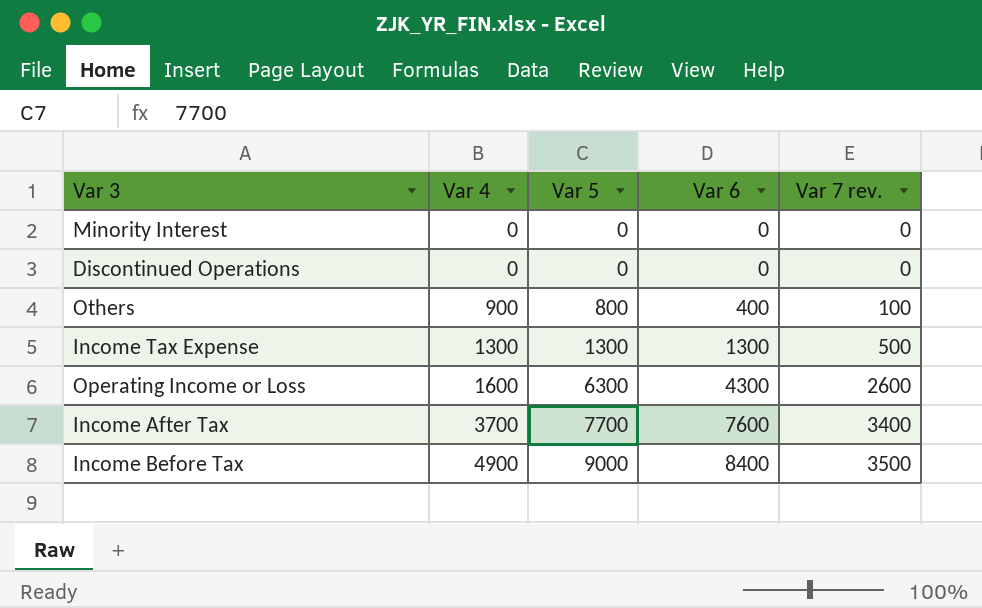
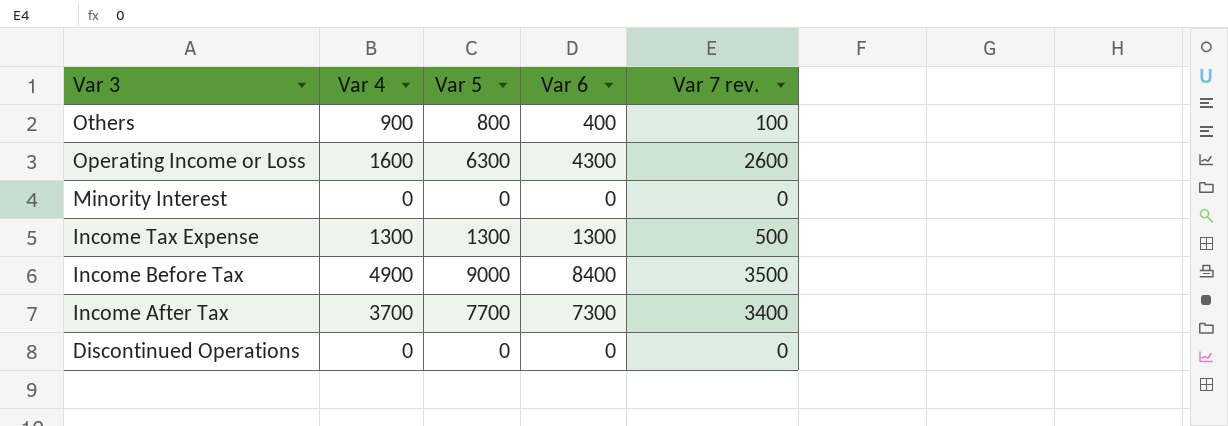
row order: Var 4 ascending -> Var 3 descending
Income After Tax | Var 6: 7600 -> 7300

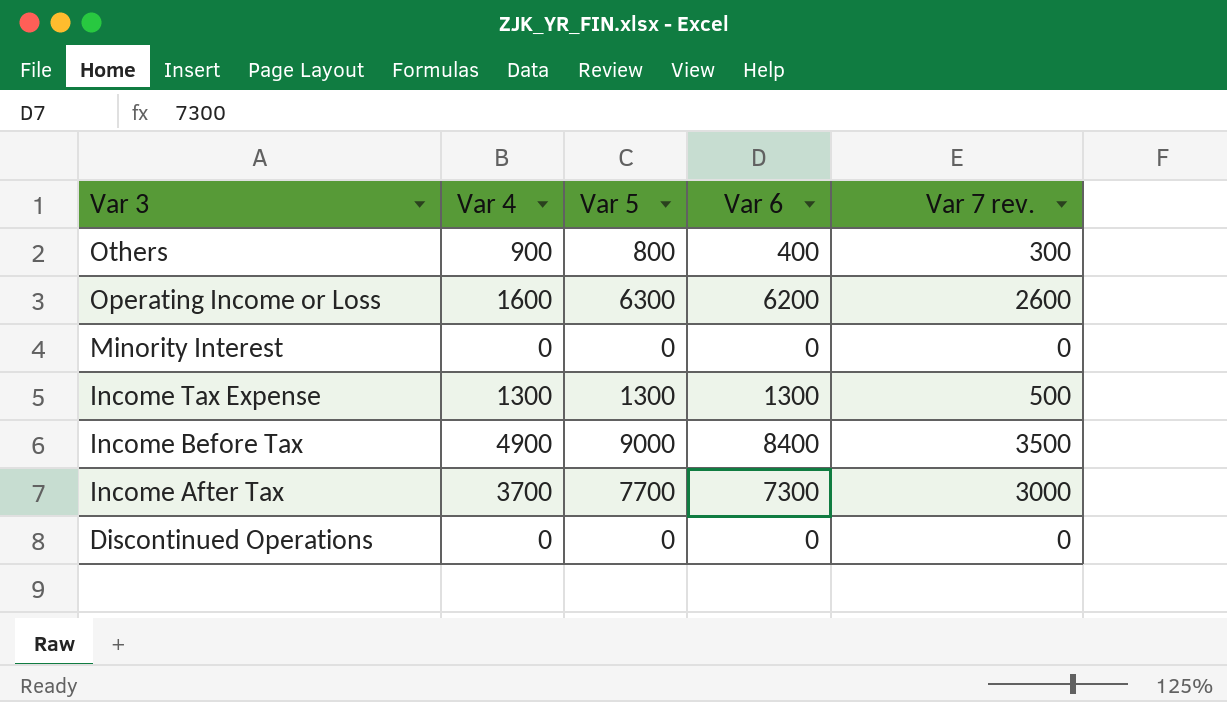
Others | Var 7 rev.: 100 -> 300
Operating Income or Loss | Var 6: 4300 -> 6200
Income After Tax | Var 7 rev.: 3400 -> 3000

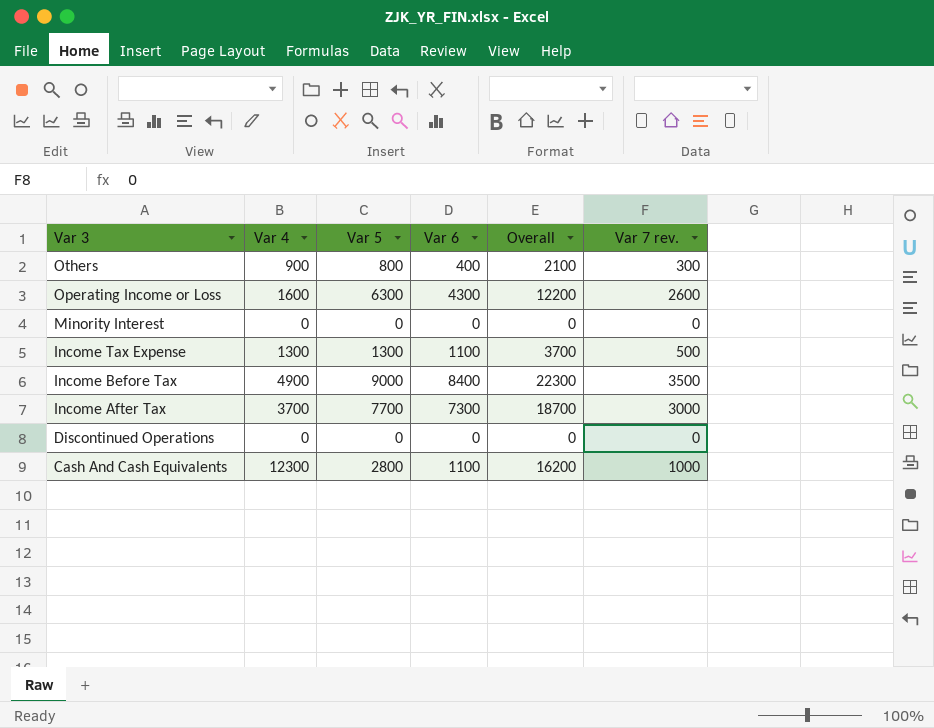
column Overall | formula: none -> [Var 4] + [Var 5] + [Var 6]
Operating Income or Loss | Var 6: 6200 -> 4300
Income Tax Expense | Var 6: 1300 -> 1100
row Cash And Cash Equivalents: none -> 12300 | 2800 | 1100 | 16200 | 1000

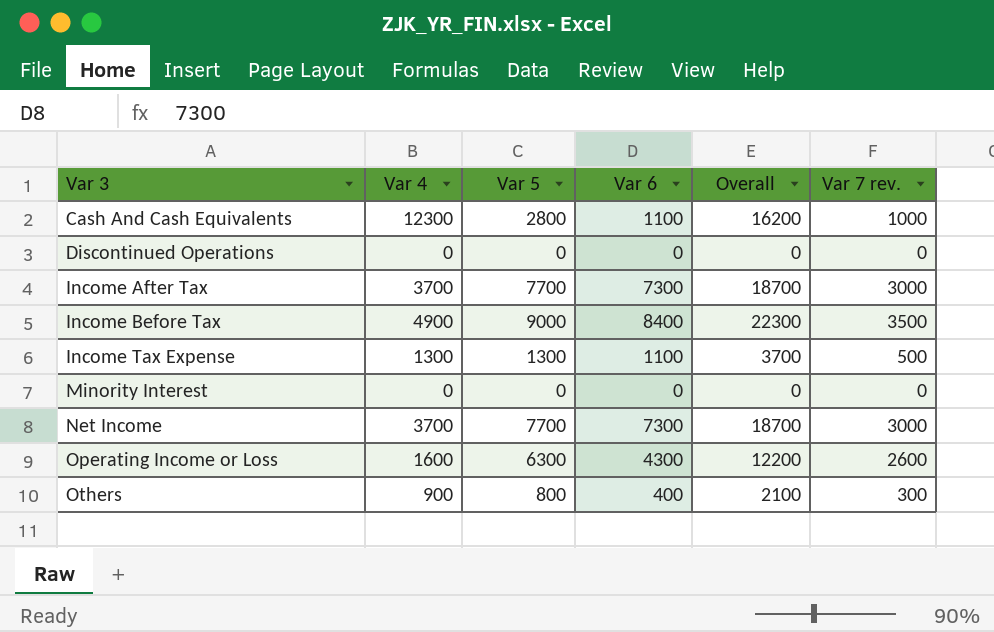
row order: Var 3 descending -> Var 3 ascending
row Net Income: none -> 3700 | 7700 | 7300 | 18700 | 3000

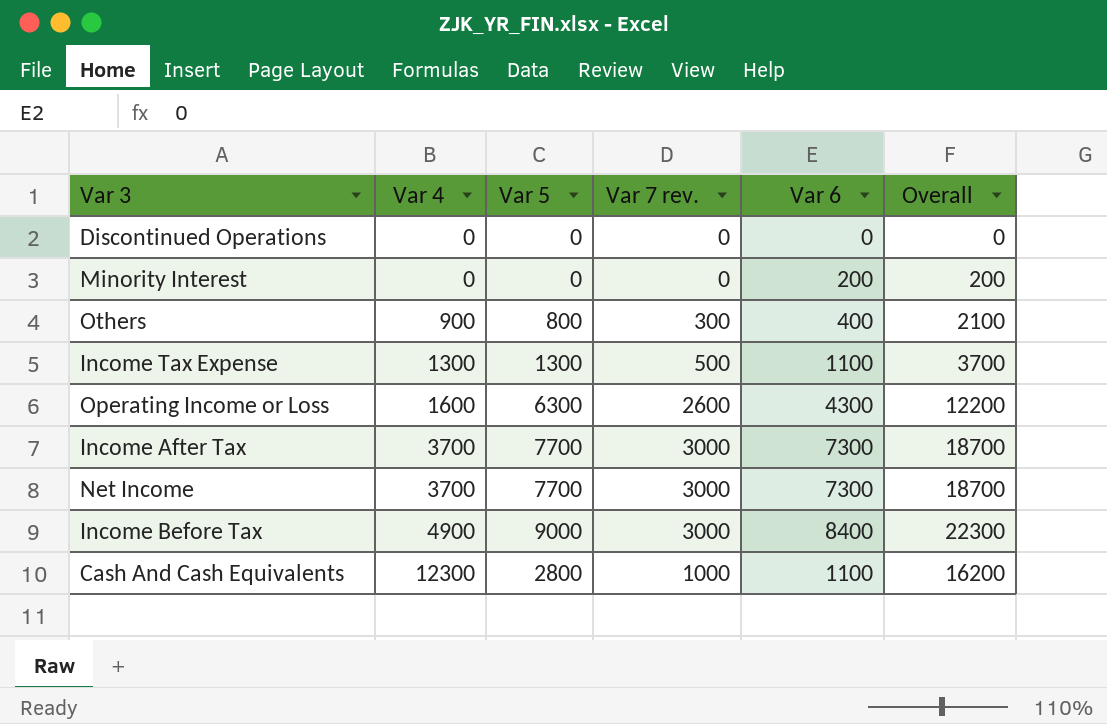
row order: Var 3 ascending -> Var 4 ascending
column Var 7 rev. | position: 6 -> 4
Minority Interest | Var 6: 0 -> 200
Minority Interest | Overall: 0 -> 200
Income Before Tax | Var 7 rev.: 3500 -> 3000

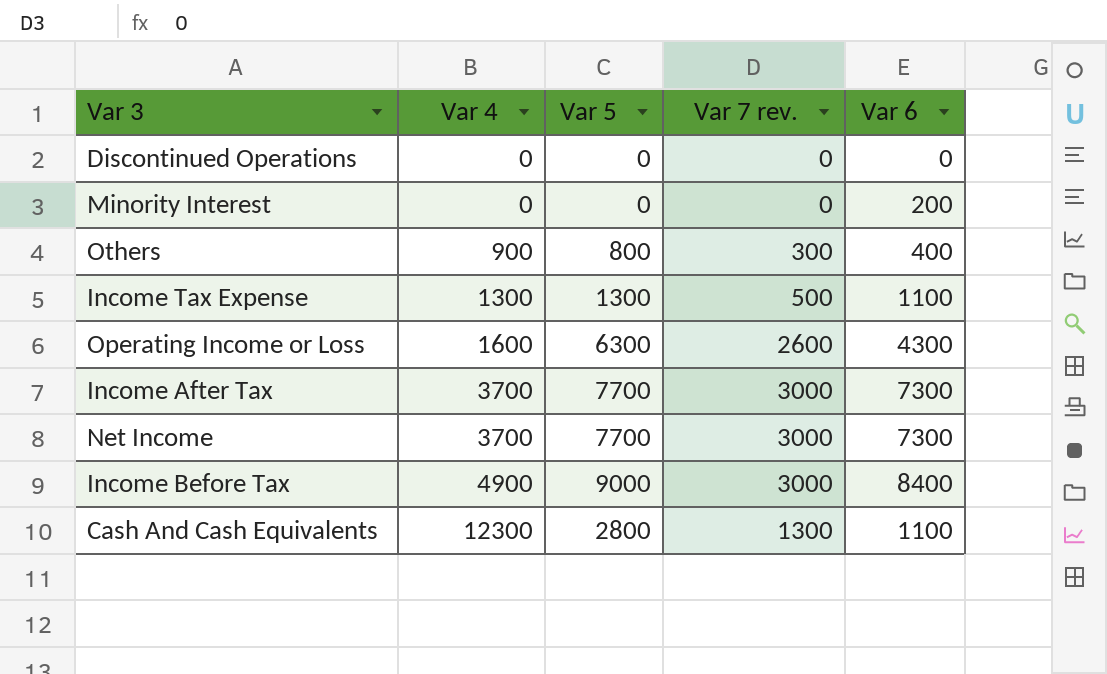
column Overall | formula: [Var 4] + [Var 5] + [Var 6] -> none
Cash And Cash Equivalents | Var 7 rev.: 1000 -> 1300

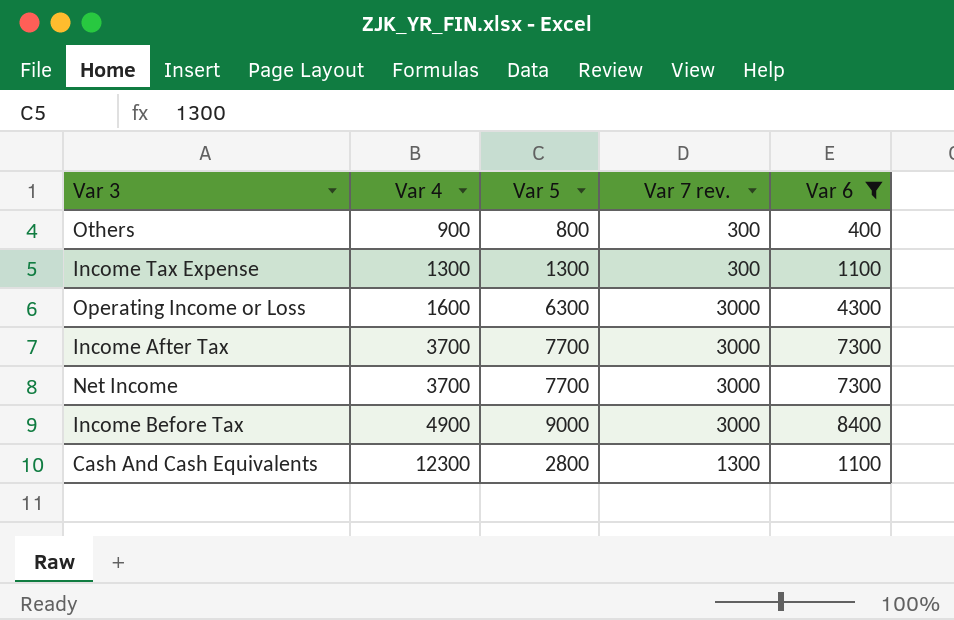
filter: none -> Var 6 >= 400
Income Tax Expense | Var 7 rev.: 500 -> 300
Operating Income or Loss | Var 7 rev.: 2600 -> 3000

